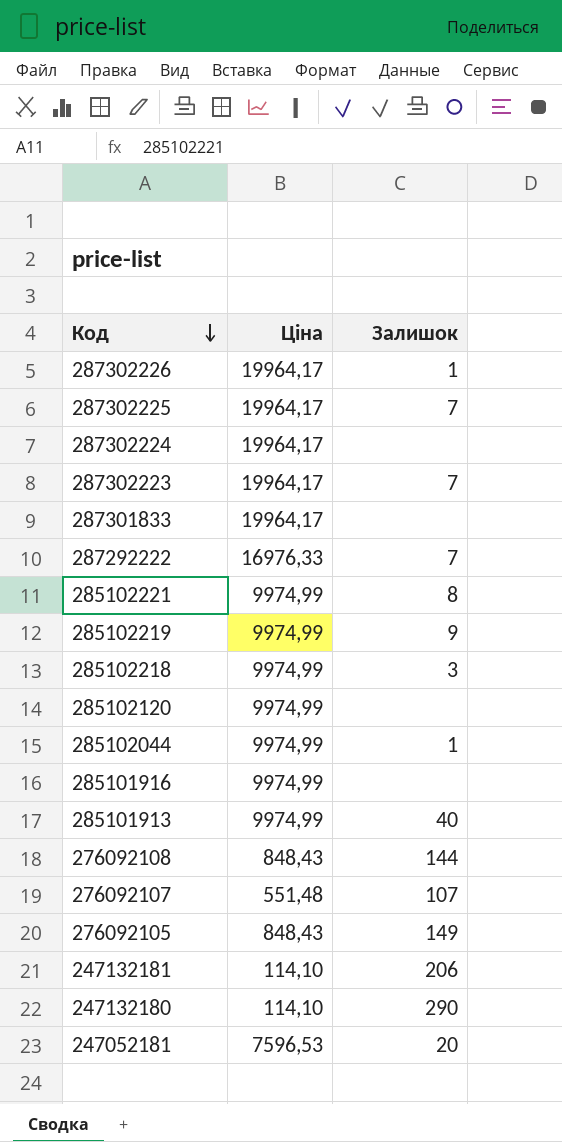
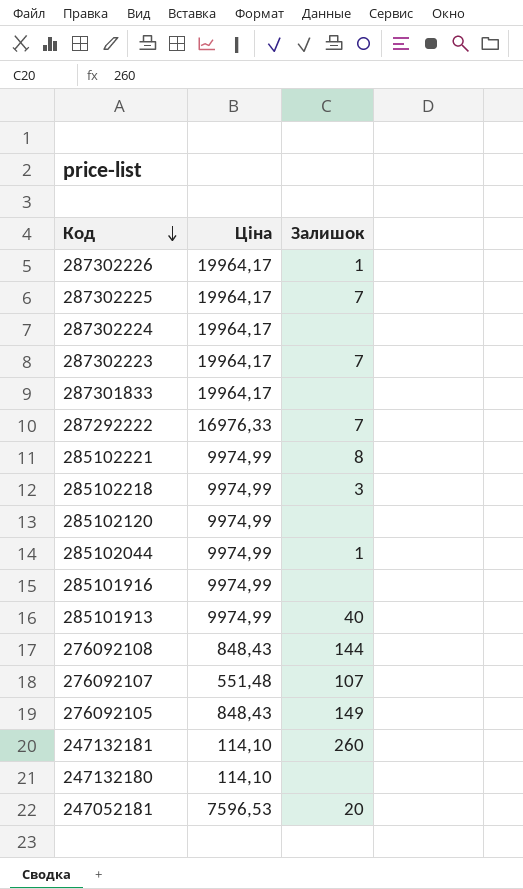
row 285102219: 9974,99 | 9 -> none
247132181 | Залишок: 206 -> 260
247132180 | Залишок: 290 -> none

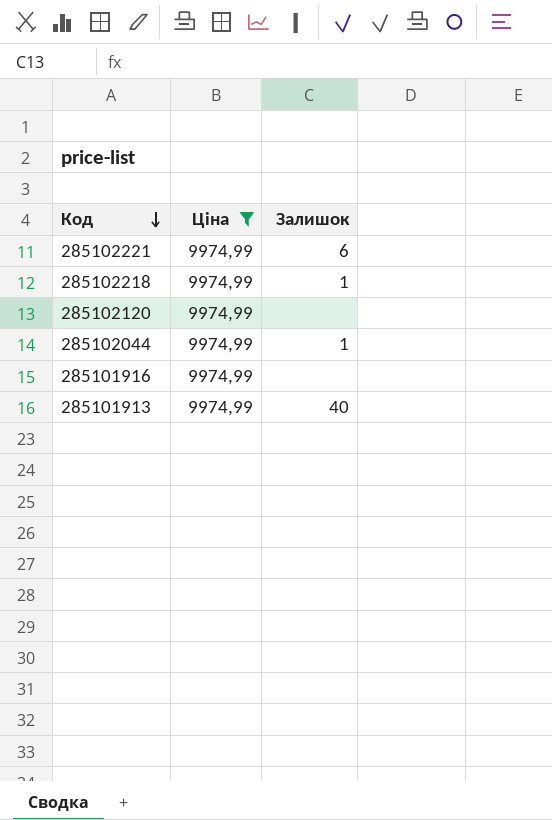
filter: none -> Ціна = 9974,99
285102221 | Залишок: 8 -> 6
285102218 | Залишок: 3 -> 1

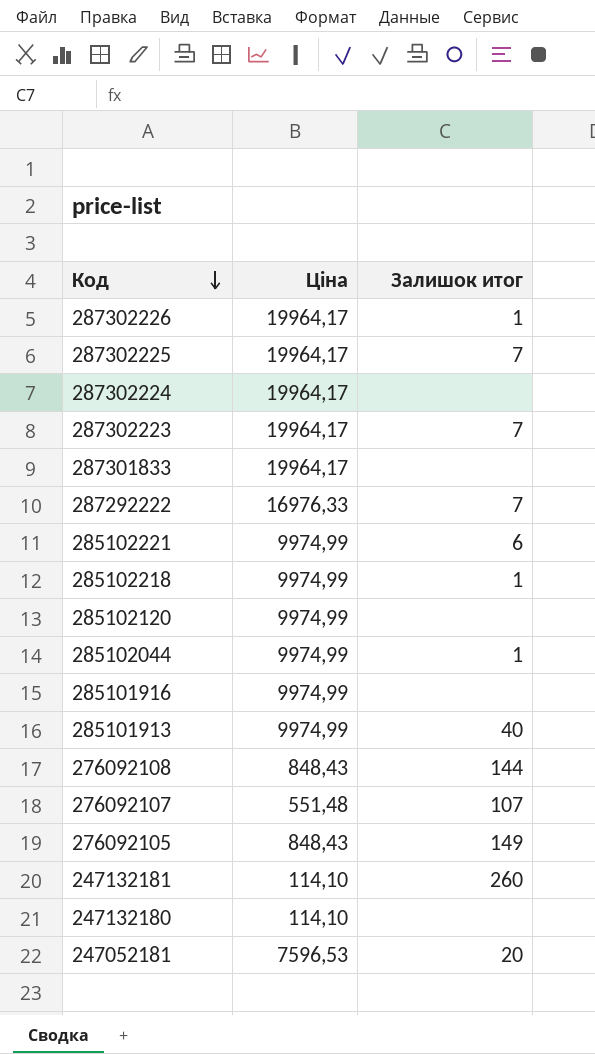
filter: Ціна = 9974,99 -> none
column name: Залишок -> Залишок итог

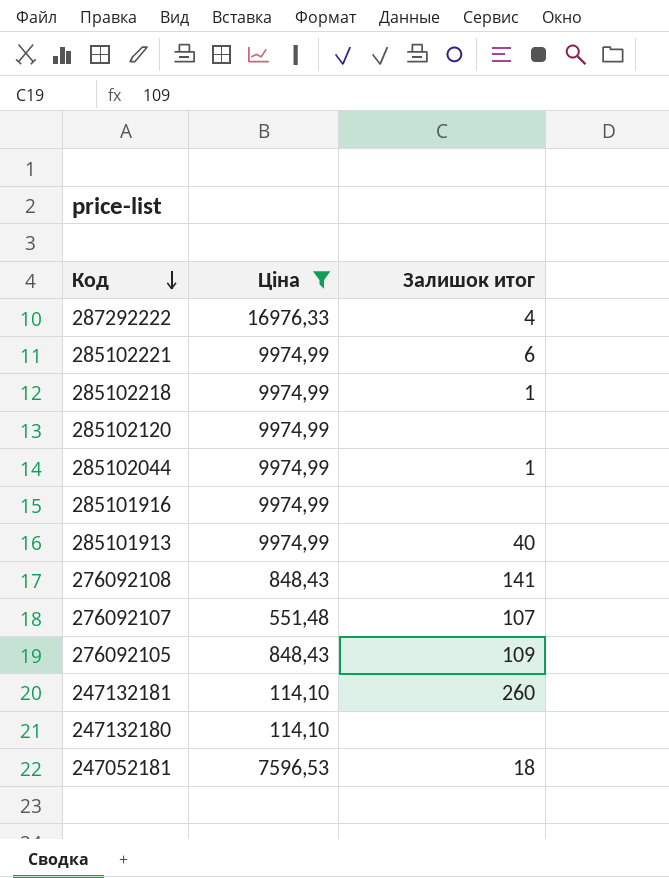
filter: none -> Ціна != 19964,17
287292222 | Залишок итог: 7 -> 4
276092108 | Залишок итог: 144 -> 141
276092105 | Залишок итог: 149 -> 109
247052181 | Залишок итог: 20 -> 18

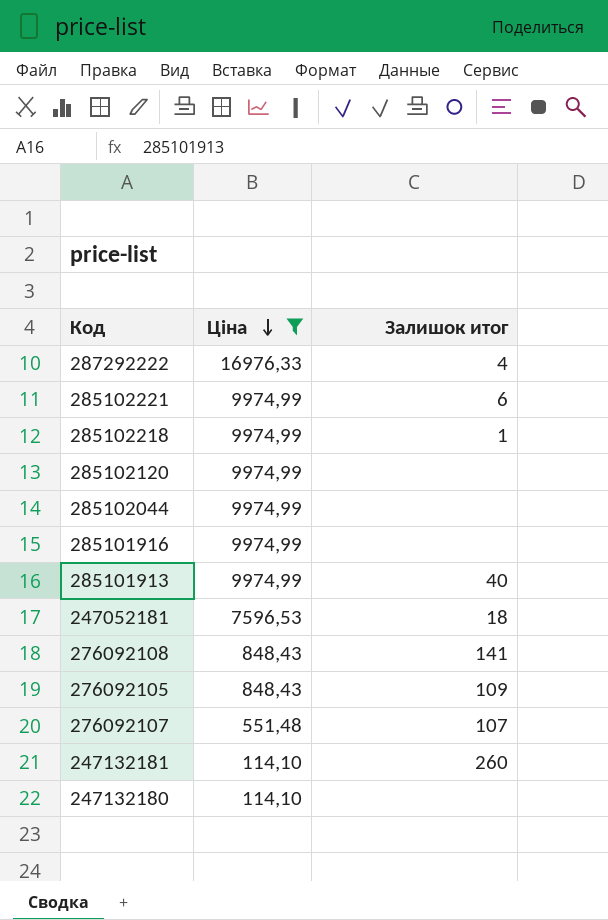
row order: Код descending -> Ціна descending
285102044 | Залишок итог: 1 -> none

